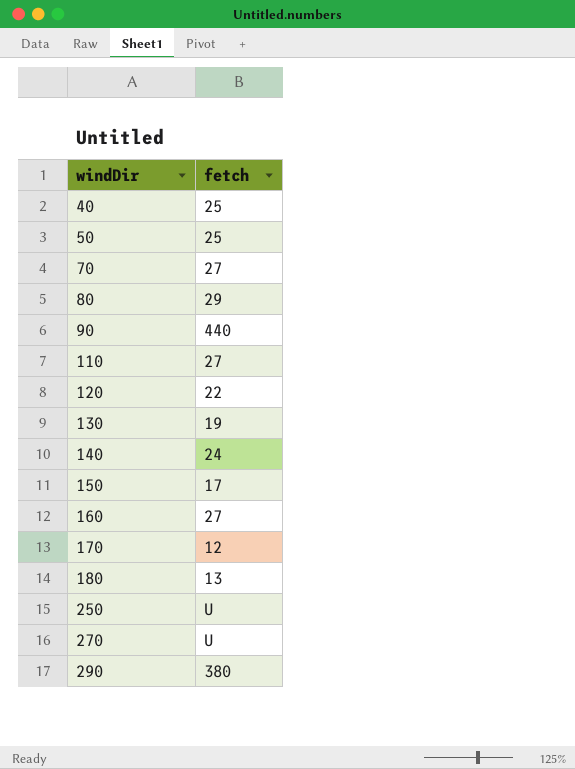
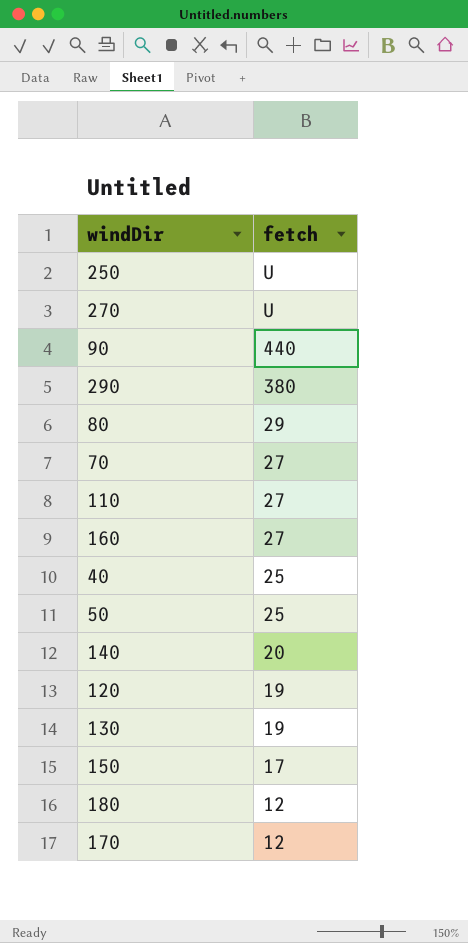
row order: windDir ascending -> fetch descending
140 | fetch: 24 -> 20
120 | fetch: 22 -> 19
180 | fetch: 13 -> 12

